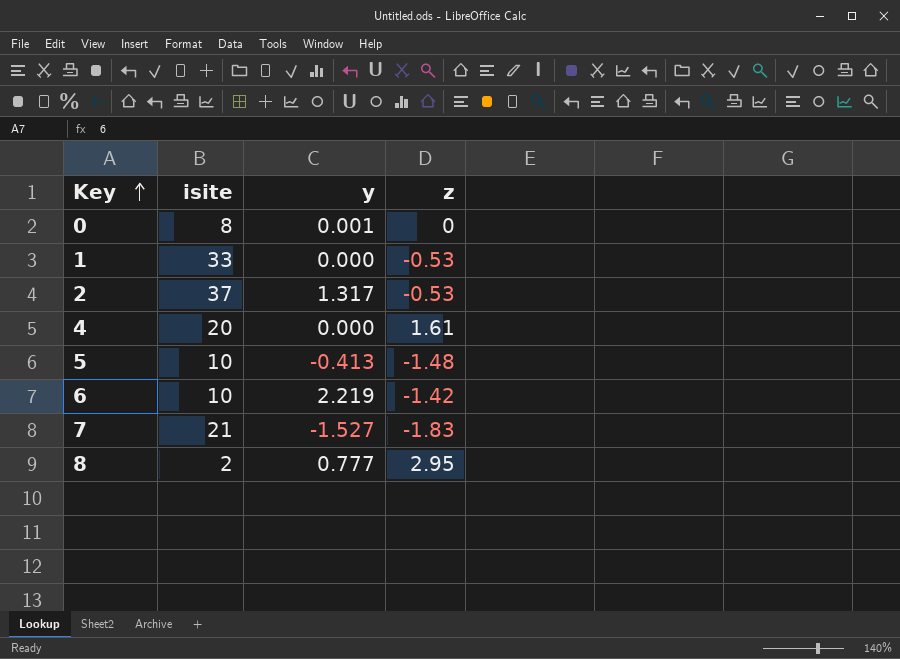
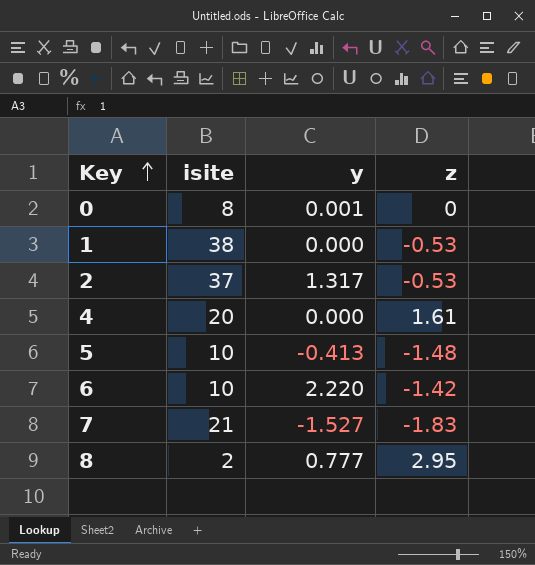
1 | isite: 33 -> 38
6 | y: 2.219 -> 2.220

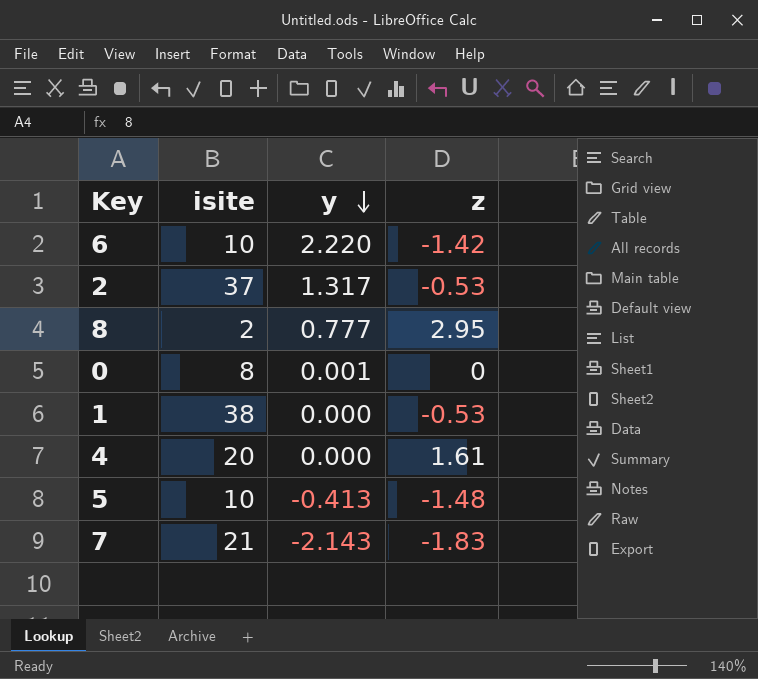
row order: Key ascending -> y descending
7 | y: -1.527 -> -2.143

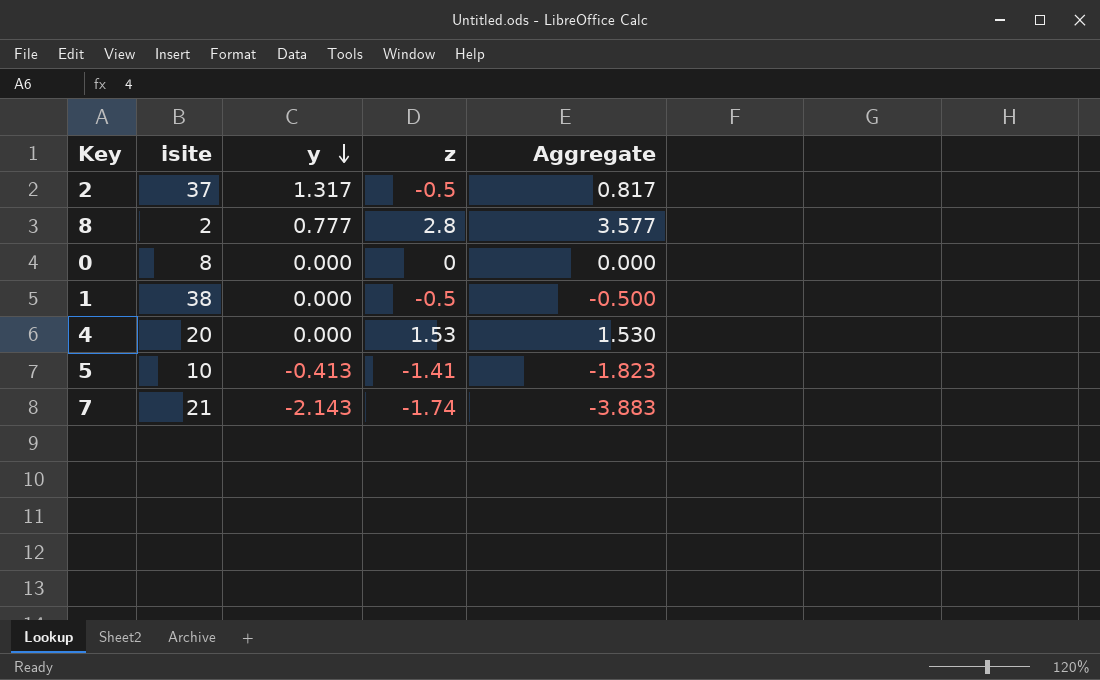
column Aggregate | formula: none -> [y] + [z]
row 6: 10 | 2.220 | -1.42 -> none
2 | z: -0.53 -> -0.5
8 | z: 2.95 -> 2.8
0 | y: 0.001 -> 0.000
1 | z: -0.53 -> -0.5
4 | z: 1.61 -> 1.53
5 | z: -1.48 -> -1.41
7 | z: -1.83 -> -1.74

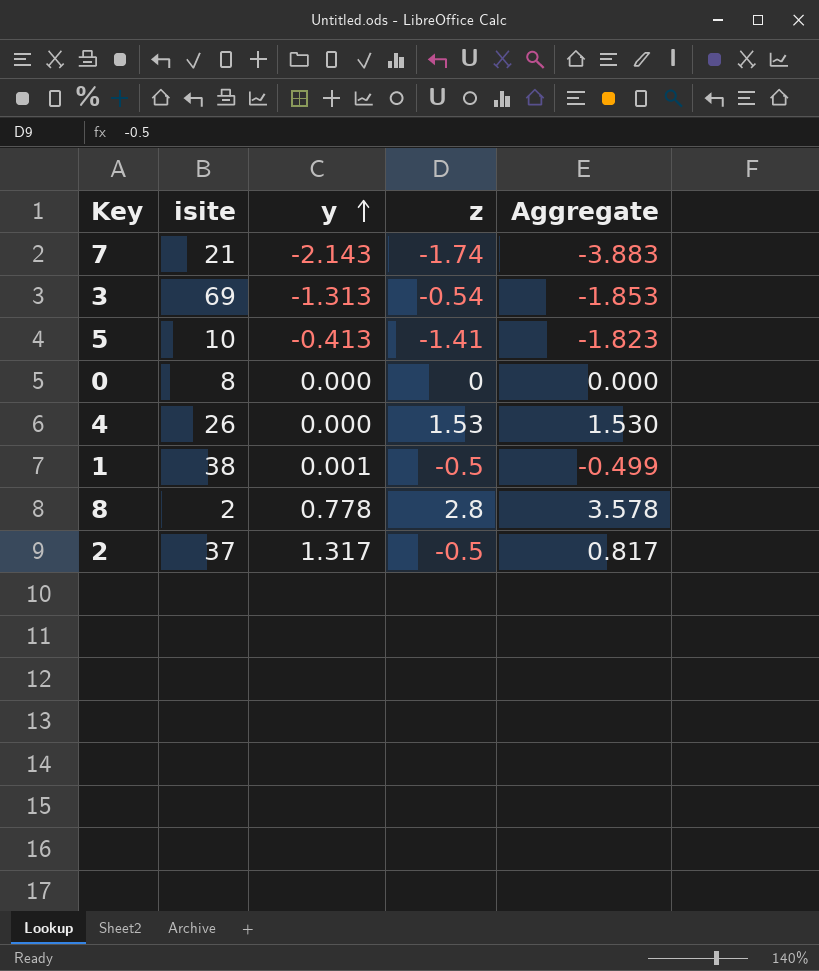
row order: y descending -> y ascending
row 3: none -> 69 | -1.313 | -0.54 | -1.853
4 | isite: 20 -> 26
1 | y: 0.000 -> 0.001
1 | Aggregate: -0.500 -> -0.499
8 | y: 0.777 -> 0.778
8 | Aggregate: 3.577 -> 3.578

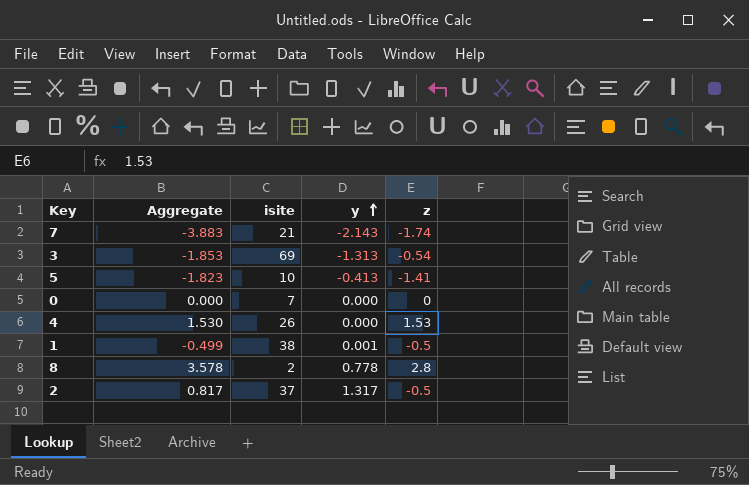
column Aggregate | position: 5 -> 2
0 | isite: 8 -> 7

